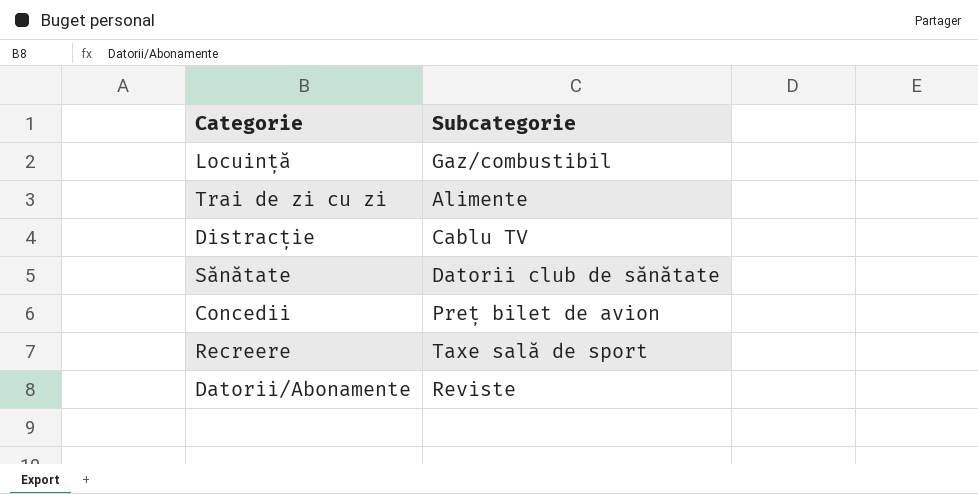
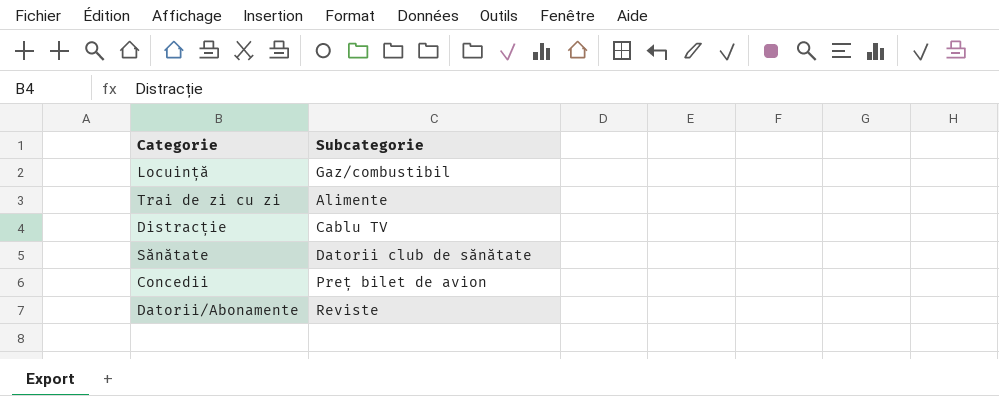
row Recreere: Taxe sală de sport -> none

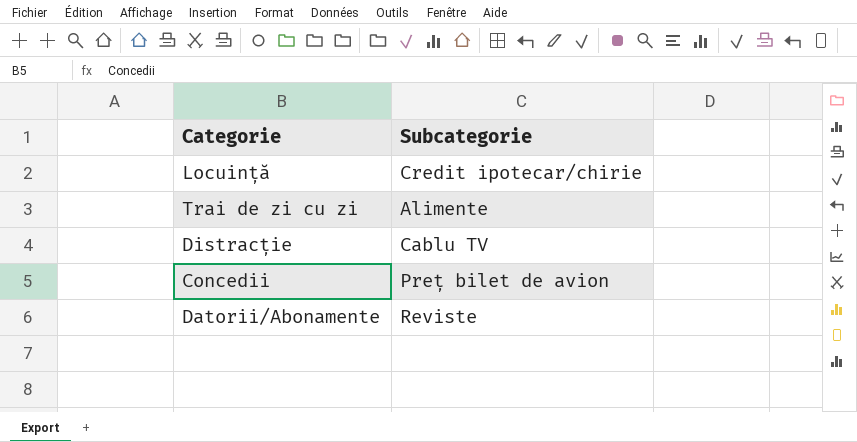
row Sănătate: Datorii club de sănătate -> none
Locuință | Subcategorie: Gaz/combustibil -> Credit ipotecar/chirie

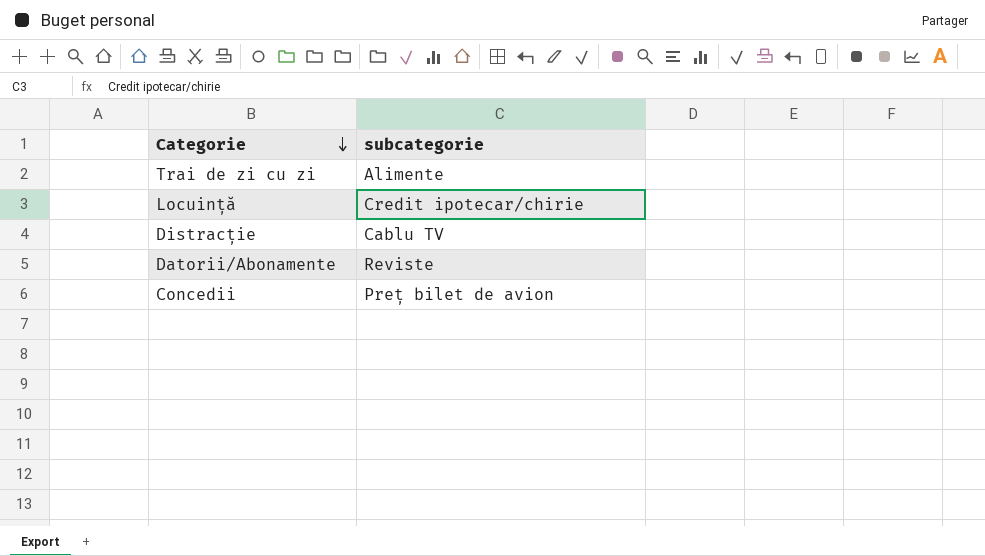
row order: none -> Categorie descending
column name: Subcategorie -> subcategorie

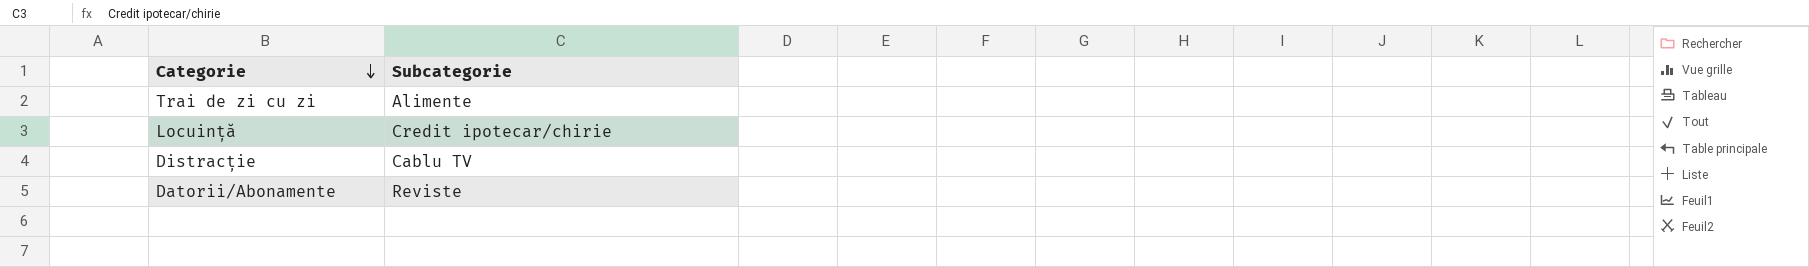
column name: subcategorie -> Subcategorie
row Concedii: Preț bilet de avion -> none

